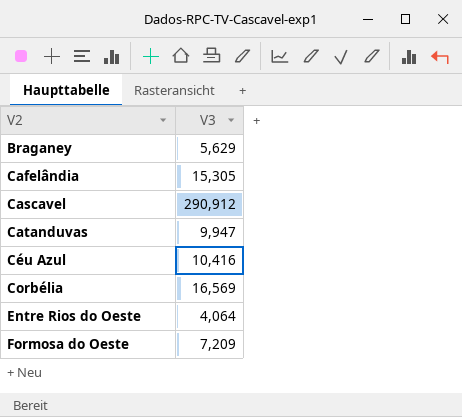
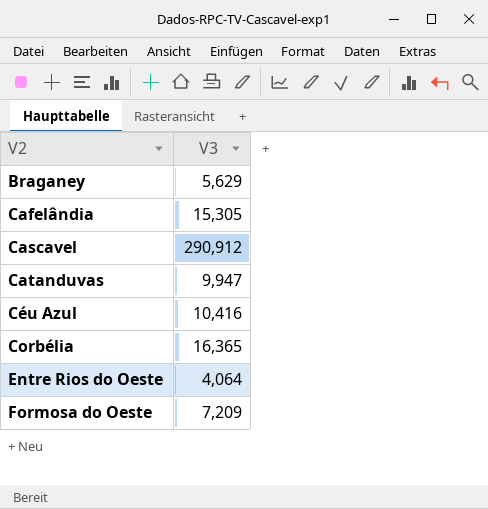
Corbélia | V3: 16,569 -> 16,365

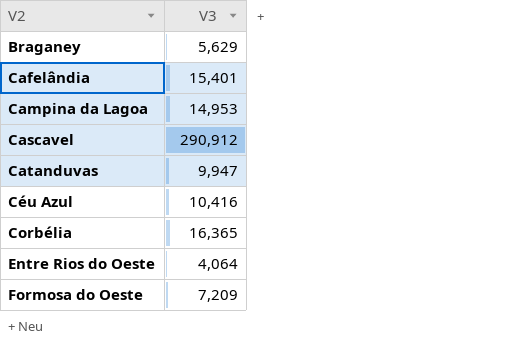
Cafelândia | V3: 15,305 -> 15,401
row Campina da Lagoa: none -> 14,953

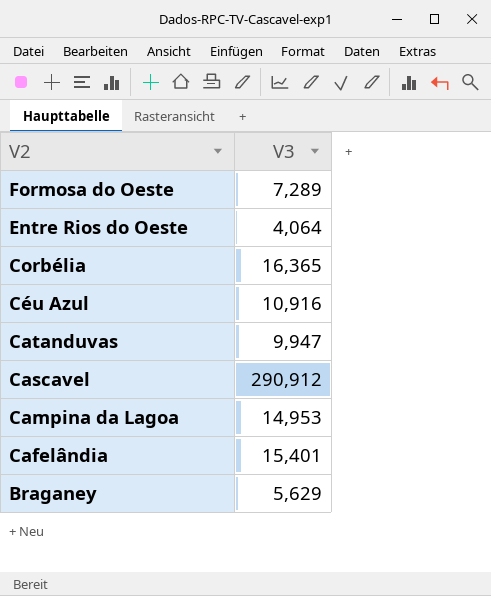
row order: V2 ascending -> V2 descending
Formosa do Oeste | V3: 7,209 -> 7,289
Céu Azul | V3: 10,416 -> 10,916

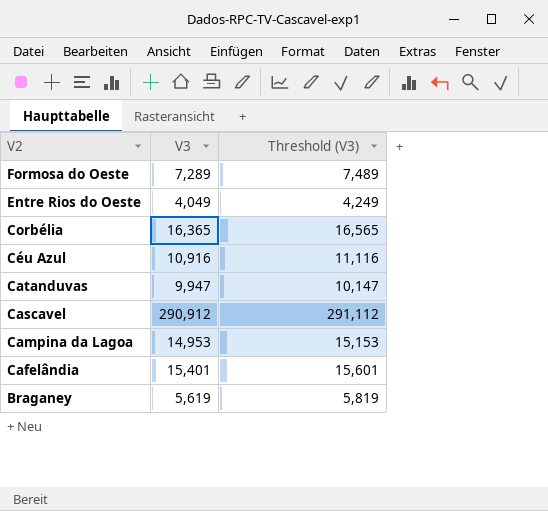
column Threshold (V3) | formula: none -> [V3] + 200
Entre Rios do Oeste | V3: 4,064 -> 4,049
Braganey | V3: 5,629 -> 5,619

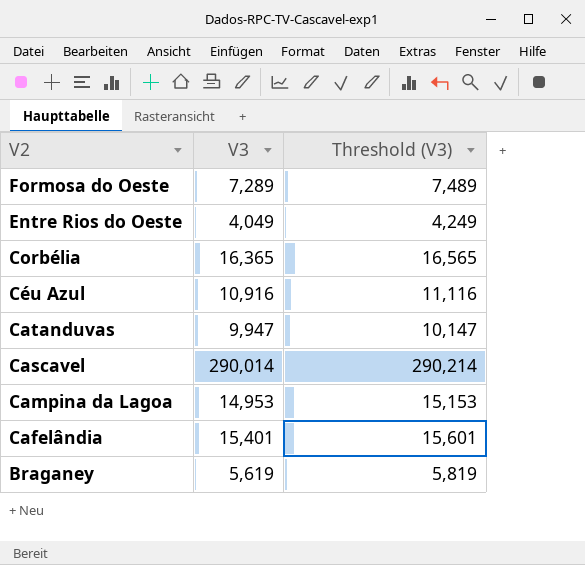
Cascavel | V3: 290,912 -> 290,014
Cascavel | Threshold (V3): 291,112 -> 290,214

